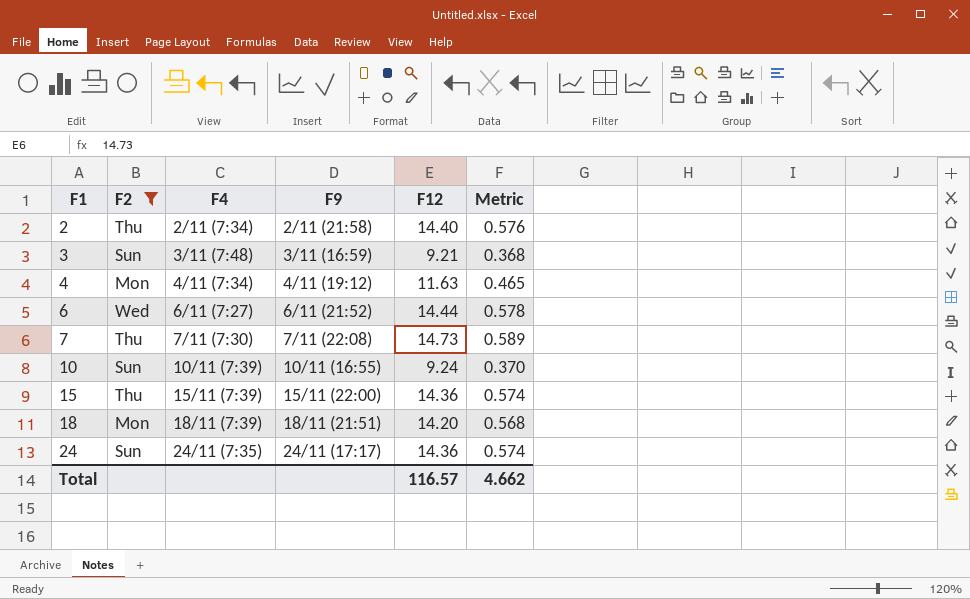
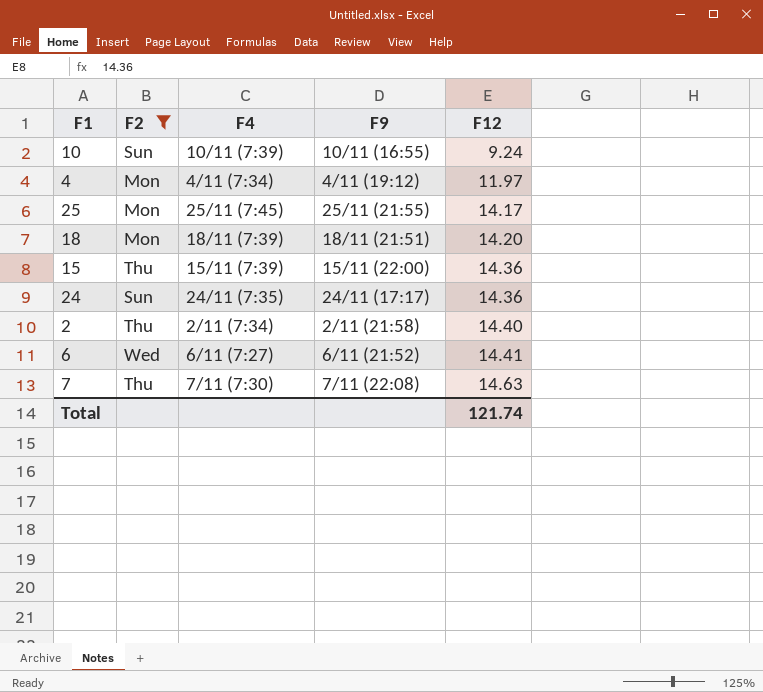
row order: F1 ascending -> F12 ascending
column Metric | formula: [F12] * 0.04 -> none
row 3: Sun | 3/11 (7:48) | 3/11 (16:59) | 9.21 | 0.368 -> none
4 | F12: 11.63 -> 11.97
row 25: none -> Mon | 25/11 (7:45) | 25/11 (21:55) | 14.17
6 | F12: 14.44 -> 14.41
7 | F12: 14.73 -> 14.63
Total | F12: 116.57 -> 121.74

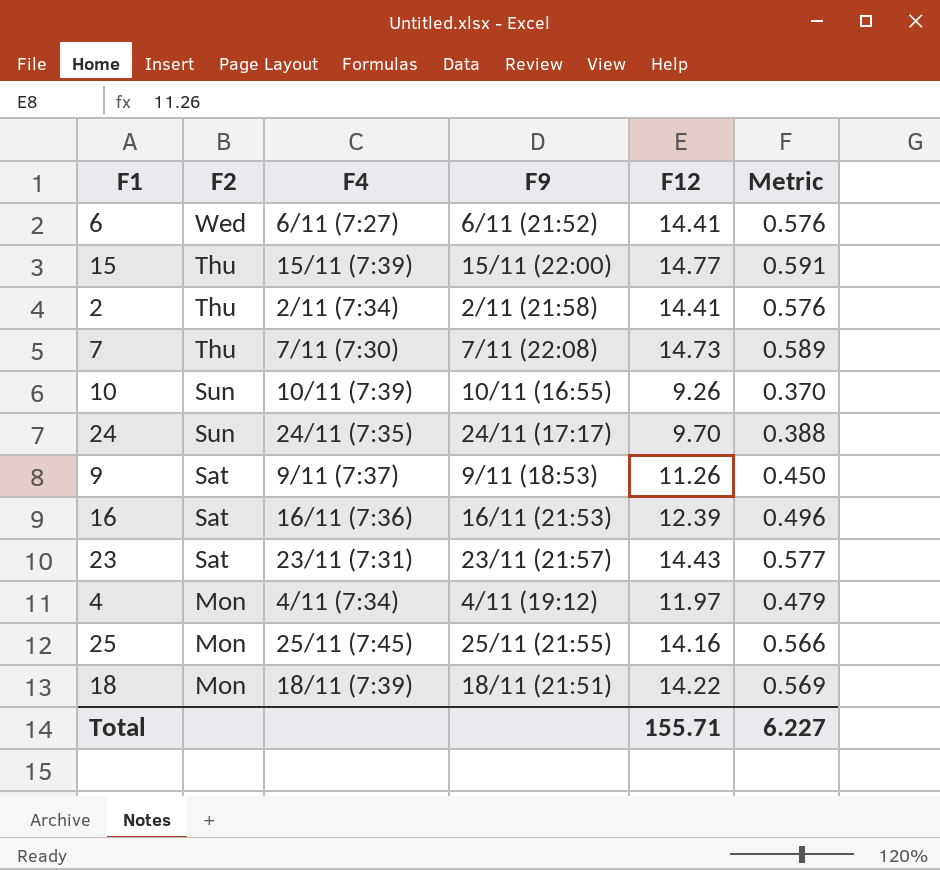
filter: F2 != Sat -> none
row order: F12 ascending -> F2 descending
column Metric | formula: none -> [F12] * 0.04
15 | F12: 14.36 -> 14.77
2 | F12: 14.40 -> 14.41
7 | F12: 14.63 -> 14.73
10 | F12: 9.24 -> 9.26
24 | F12: 14.36 -> 9.70
25 | F12: 14.17 -> 14.16
18 | F12: 14.20 -> 14.22
Total | F12: 121.74 -> 155.71

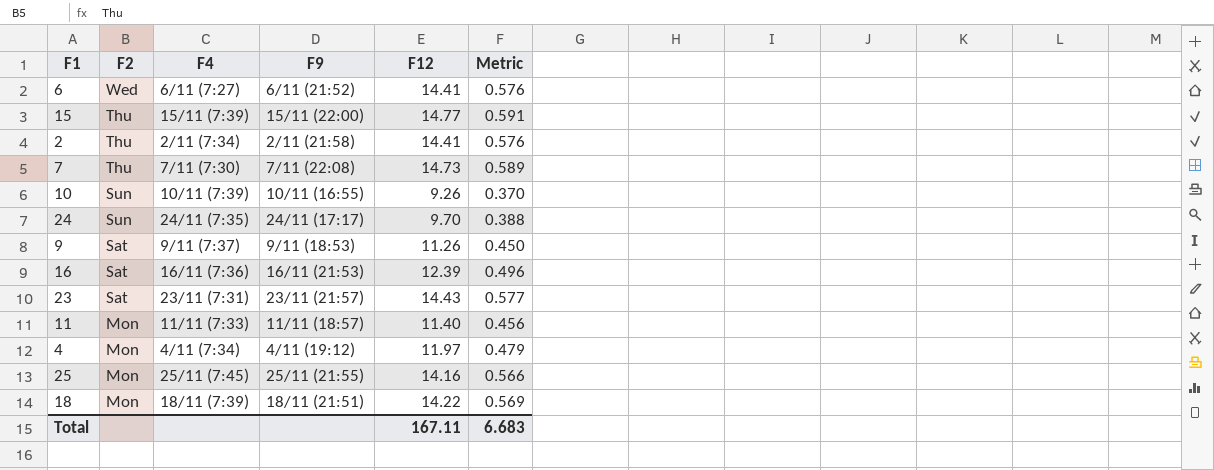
row 11: none -> Mon | 11/11 (7:33) | 11/11 (18:57) | 11.40 | 0.456
Total | F12: 155.71 -> 167.11
Total | Metric: 6.227 -> 6.683

